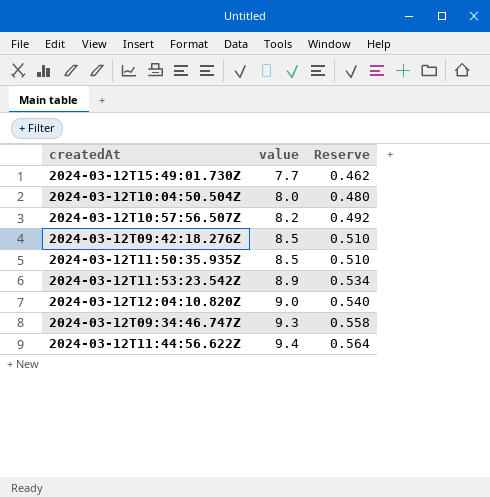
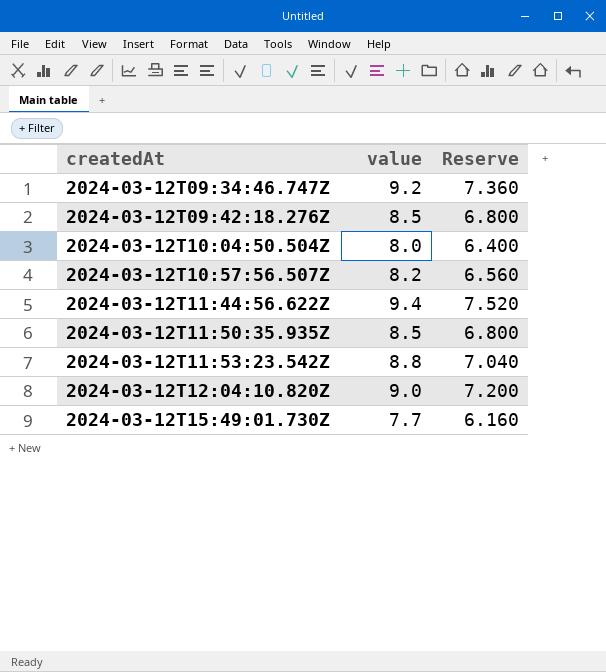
row order: value ascending -> createdAt ascending
column Reserve | formula: [value] * 0.06 -> [value] * 0.8
2024-03-12T09:34:46.747Z | value: 9.3 -> 9.2
2024-03-12T11:53:23.542Z | value: 8.9 -> 8.8

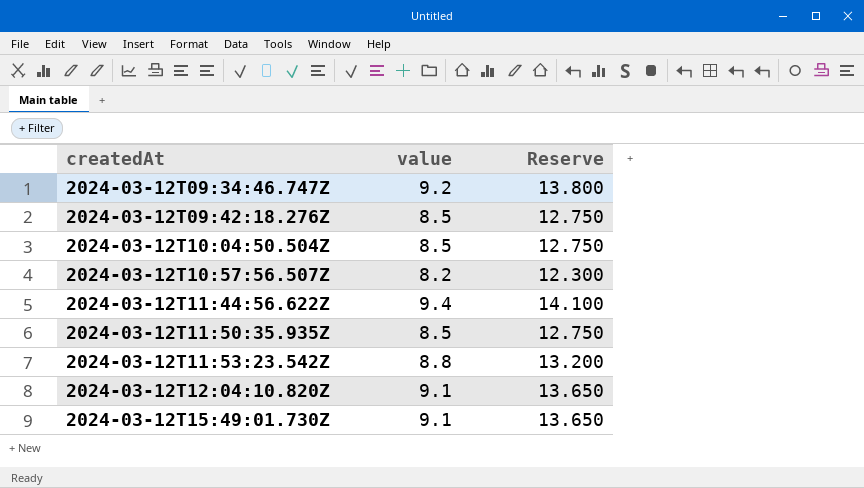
column Reserve | formula: [value] * 0.8 -> [value] * 1.5
2024-03-12T10:04:50.504Z | value: 8.0 -> 8.5
2024-03-12T12:04:10.820Z | value: 9.0 -> 9.1
2024-03-12T15:49:01.730Z | value: 7.7 -> 9.1

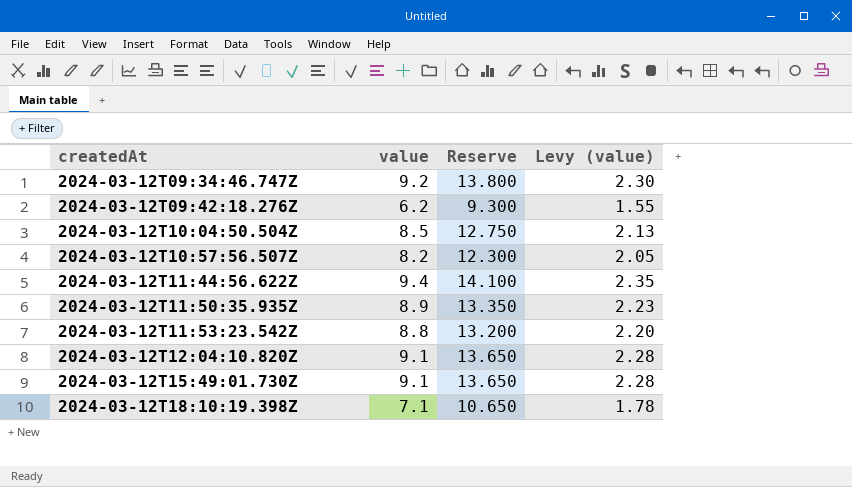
column Levy (value) | formula: none -> [value] * 0.25
2024-03-12T09:42:18.276Z | value: 8.5 -> 6.2
2024-03-12T09:42:18.276Z | Reserve: 12.750 -> 9.300
2024-03-12T11:50:35.935Z | value: 8.5 -> 8.9
2024-03-12T11:50:35.935Z | Reserve: 12.750 -> 13.350
row 2024-03-12T18:10:19.398Z: none -> 7.1 | 10.650 | 1.78

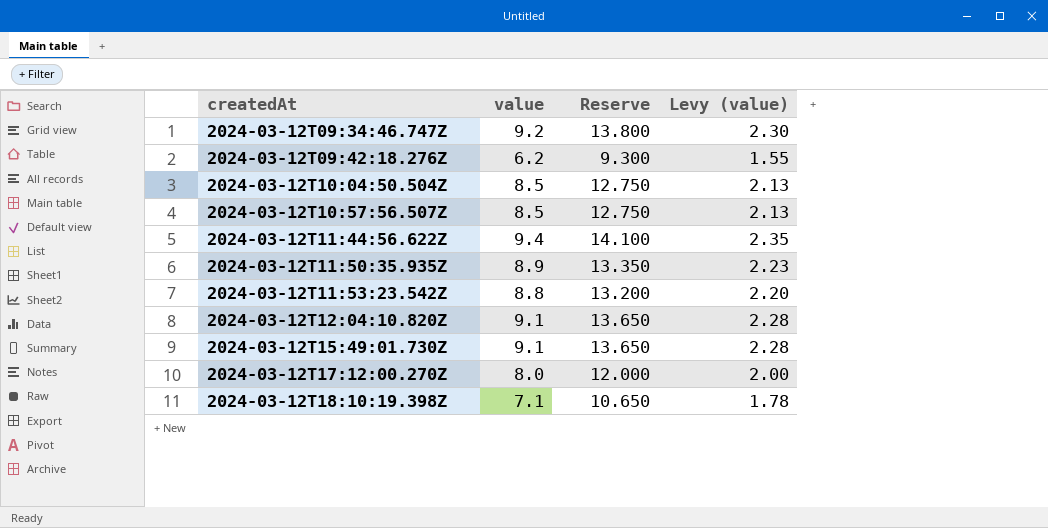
2024-03-12T10:57:56.507Z | value: 8.2 -> 8.5
2024-03-12T10:57:56.507Z | Reserve: 12.300 -> 12.750
2024-03-12T10:57:56.507Z | Levy (value): 2.05 -> 2.13
row 2024-03-12T17:12:00.270Z: none -> 8.0 | 12.000 | 2.00

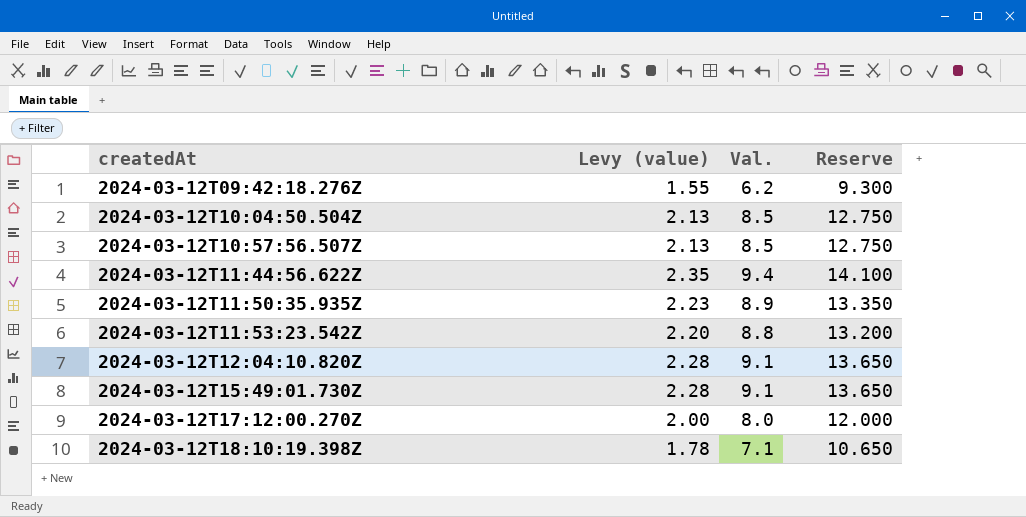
column Levy (value) | position: 4 -> 2
column name: value -> Val.
row 2024-03-12T09:34:46.747Z: 9.2 | 13.800 | 2.30 -> none

